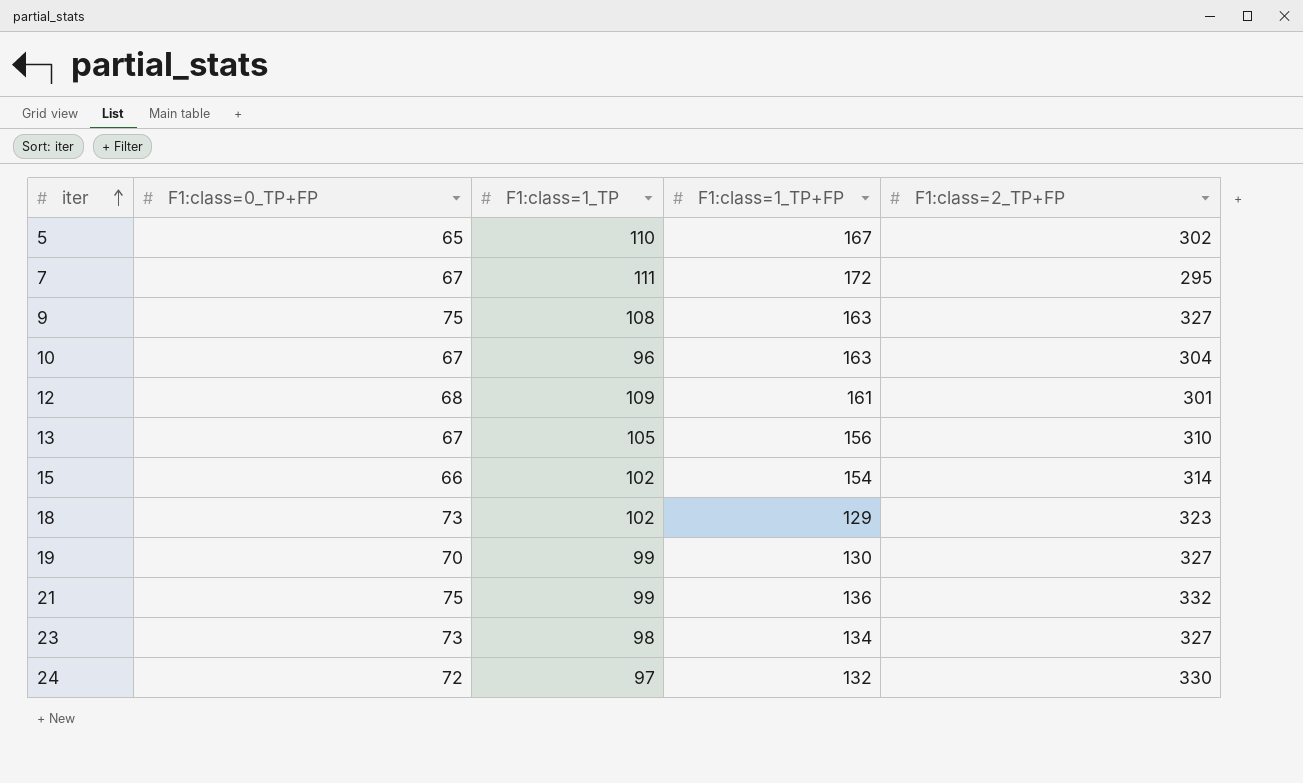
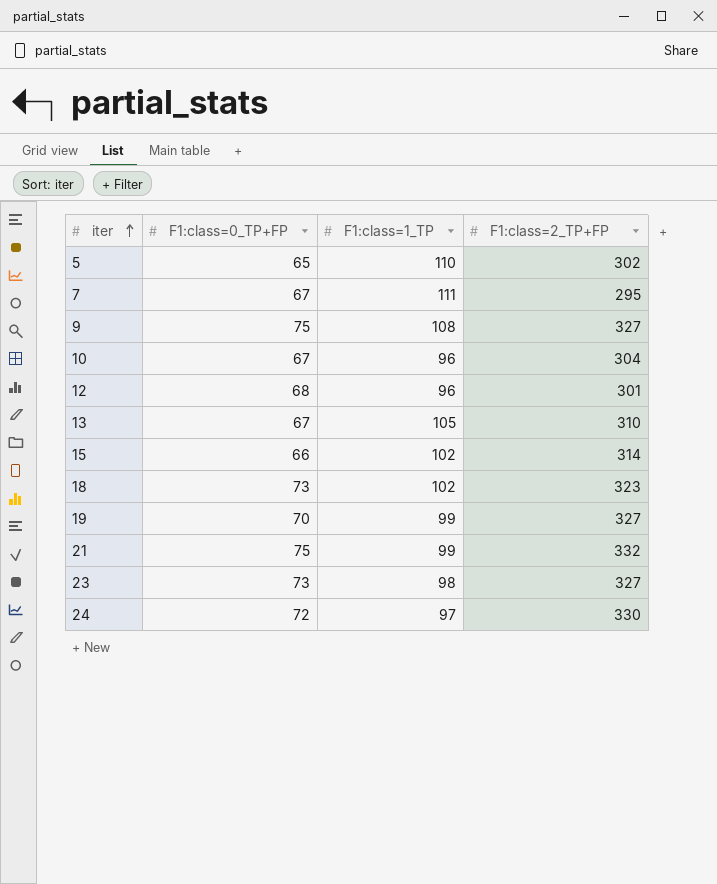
column F1:class=1_TP+FP | position: 4 -> none
12 | F1:class=1_TP: 109 -> 96

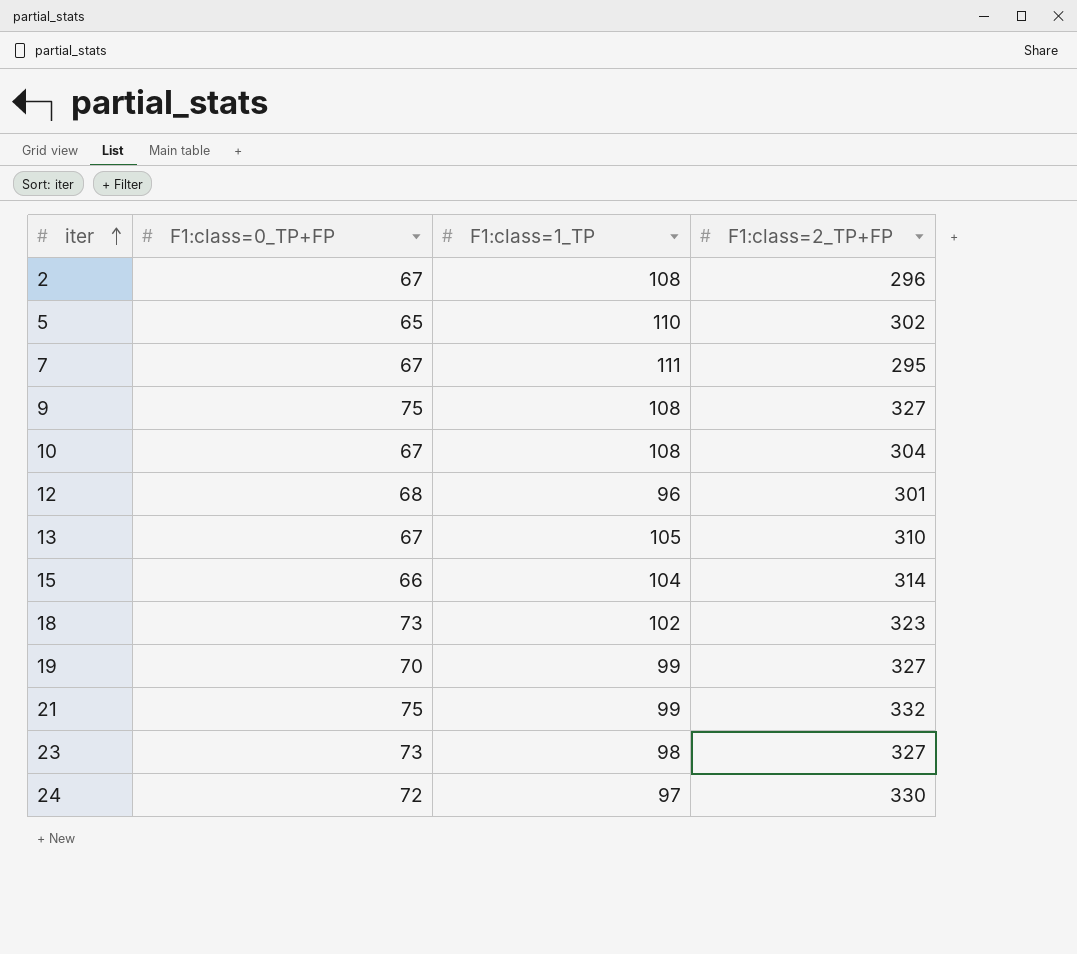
row 2: none -> 67 | 108 | 296
10 | F1:class=1_TP: 96 -> 108
15 | F1:class=1_TP: 102 -> 104

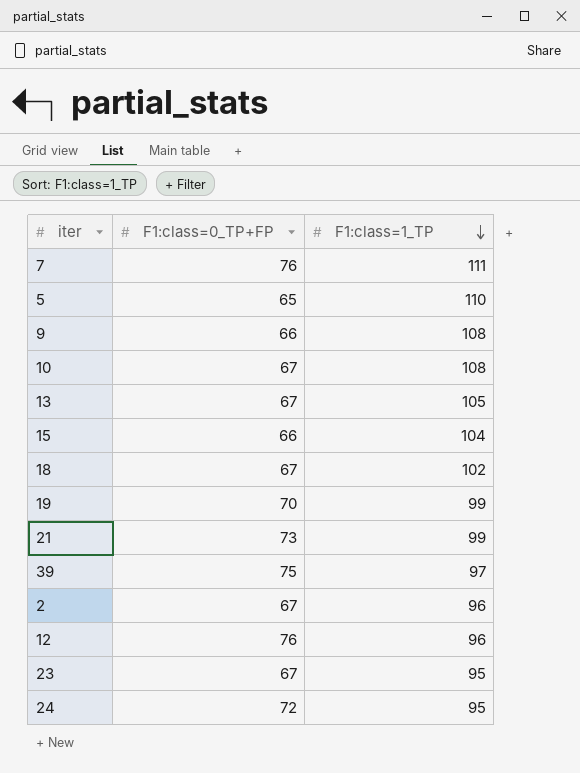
row order: iter ascending -> F1:class=1_TP descending
column F1:class=2_TP+FP | position: 4 -> none
7 | F1:class=0_TP+FP: 67 -> 76
9 | F1:class=0_TP+FP: 75 -> 66
18 | F1:class=0_TP+FP: 73 -> 67
21 | F1:class=0_TP+FP: 75 -> 73
row 39: none -> 75 | 97
2 | F1:class=1_TP: 108 -> 96
12 | F1:class=0_TP+FP: 68 -> 76
23 | F1:class=0_TP+FP: 73 -> 67
23 | F1:class=1_TP: 98 -> 95
24 | F1:class=1_TP: 97 -> 95

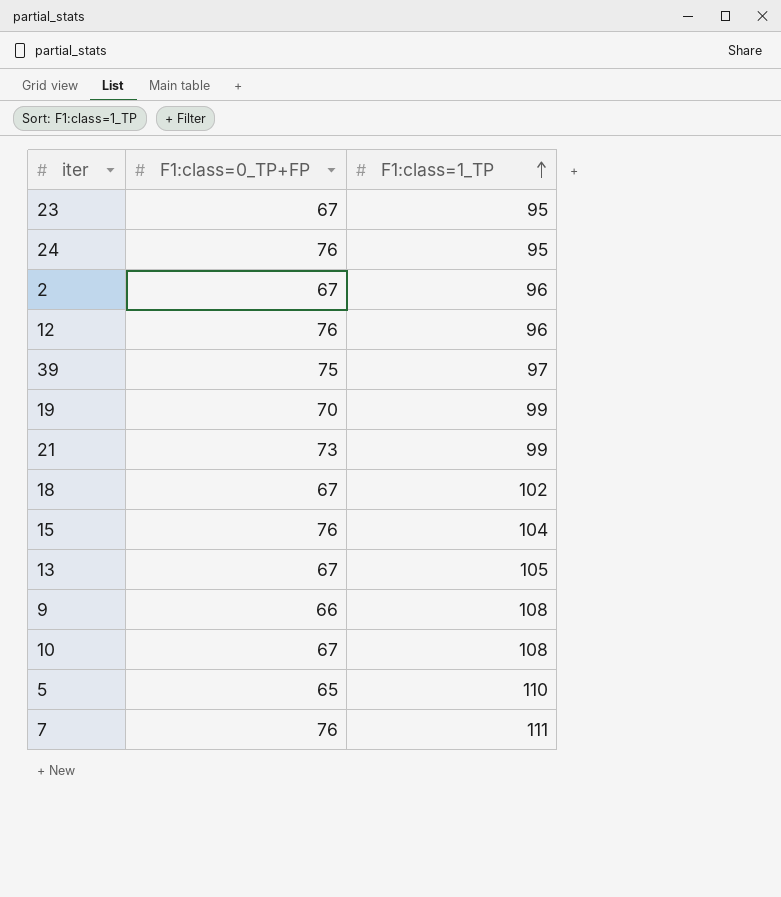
row order: F1:class=1_TP descending -> F1:class=1_TP ascending
24 | F1:class=0_TP+FP: 72 -> 76
15 | F1:class=0_TP+FP: 66 -> 76

